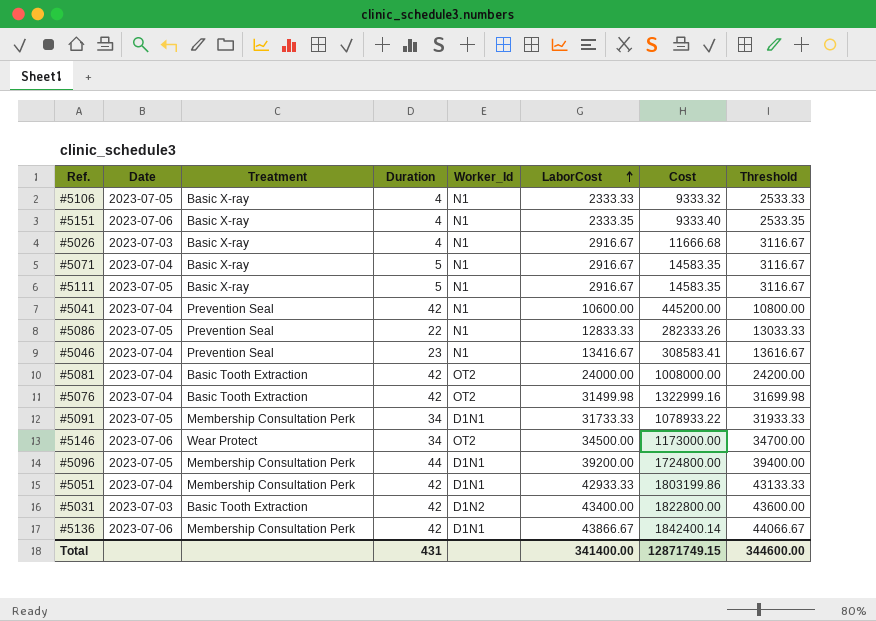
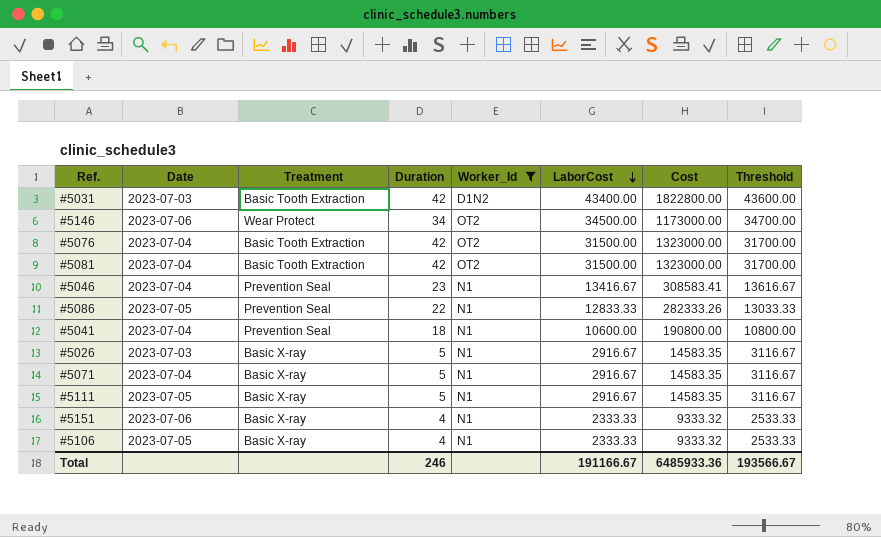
filter: none -> Worker_Id != D1N1
row order: LaborCost ascending -> LaborCost descending
#5076 | LaborCost: 31499.98 -> 31500.00
#5076 | Cost: 1322999.16 -> 1323000.00
#5076 | Threshold: 31699.98 -> 31700.00
#5081 | LaborCost: 24000.00 -> 31500.00
#5081 | Cost: 1008000.00 -> 1323000.00
#5081 | Threshold: 24200.00 -> 31700.00
#5041 | Duration: 42 -> 18
#5041 | Cost: 445200.00 -> 190800.00
#5026 | Duration: 4 -> 5
#5026 | Cost: 11666.68 -> 14583.35
#5151 | LaborCost: 2333.35 -> 2333.33
#5151 | Cost: 9333.40 -> 9333.32
#5151 | Threshold: 2533.35 -> 2533.33
Total | Duration: 431 -> 246
Total | LaborCost: 341400.00 -> 191166.67
Total | Cost: 12871749.15 -> 6485933.36
Total | Threshold: 344600.00 -> 193566.67

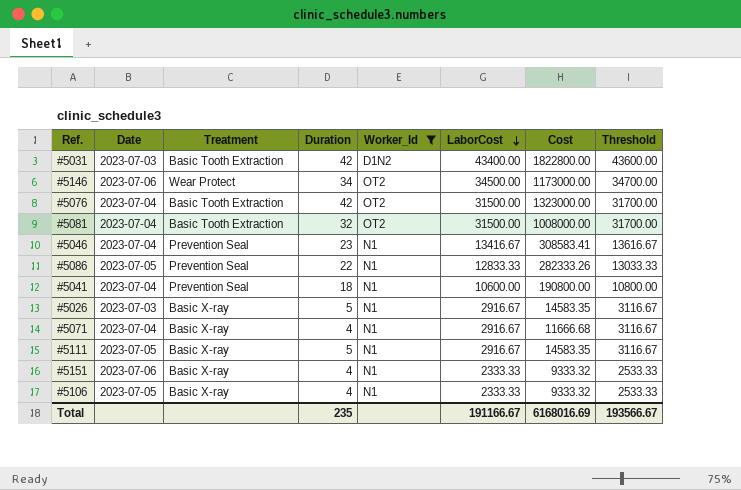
#5081 | Duration: 42 -> 32
#5081 | Cost: 1323000.00 -> 1008000.00
#5071 | Duration: 5 -> 4
#5071 | Cost: 14583.35 -> 11666.68
Total | Duration: 246 -> 235
Total | Cost: 6485933.36 -> 6168016.69

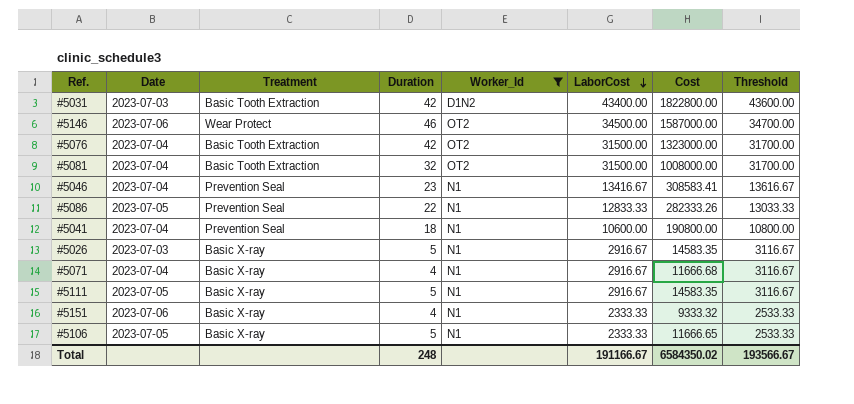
#5146 | Duration: 34 -> 46
#5146 | Cost: 1173000.00 -> 1587000.00
#5106 | Duration: 4 -> 5
#5106 | Cost: 9333.32 -> 11666.65
Total | Duration: 235 -> 248
Total | Cost: 6168016.69 -> 6584350.02

